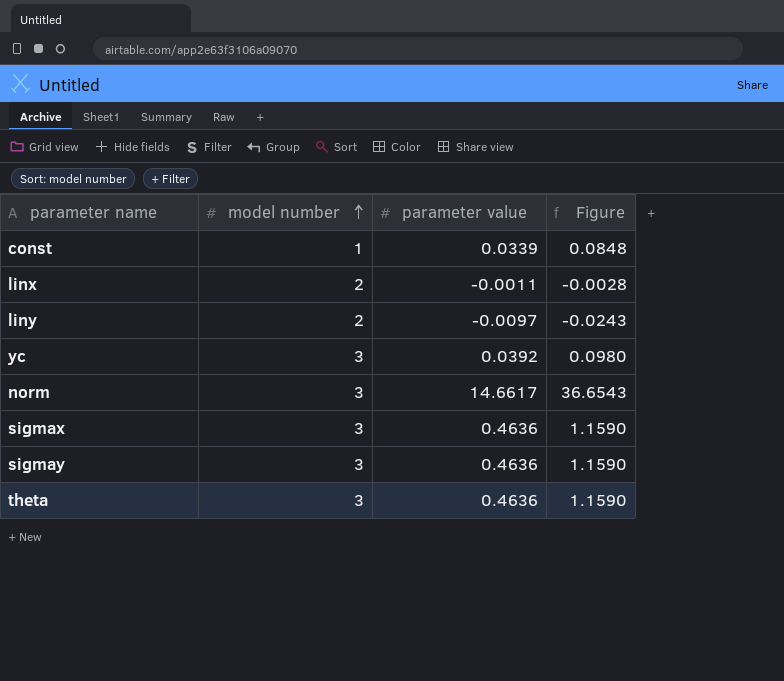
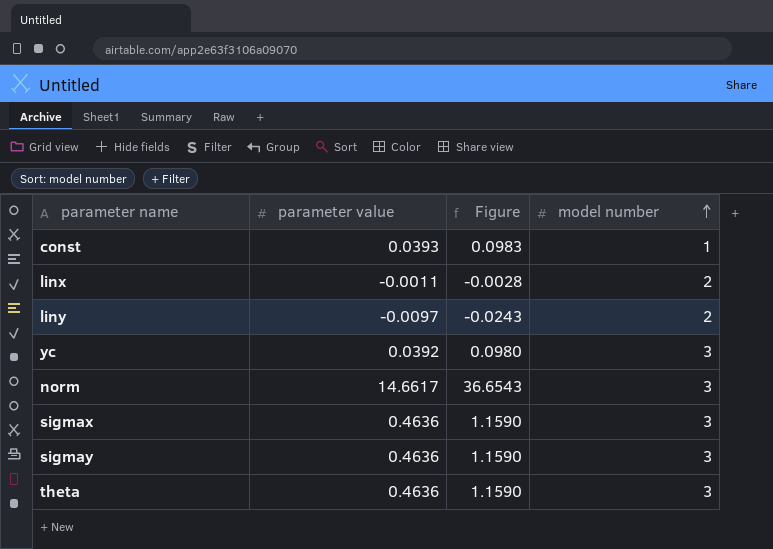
column model number | position: 2 -> 4
const | parameter value: 0.0339 -> 0.0393
const | Figure: 0.0848 -> 0.0983

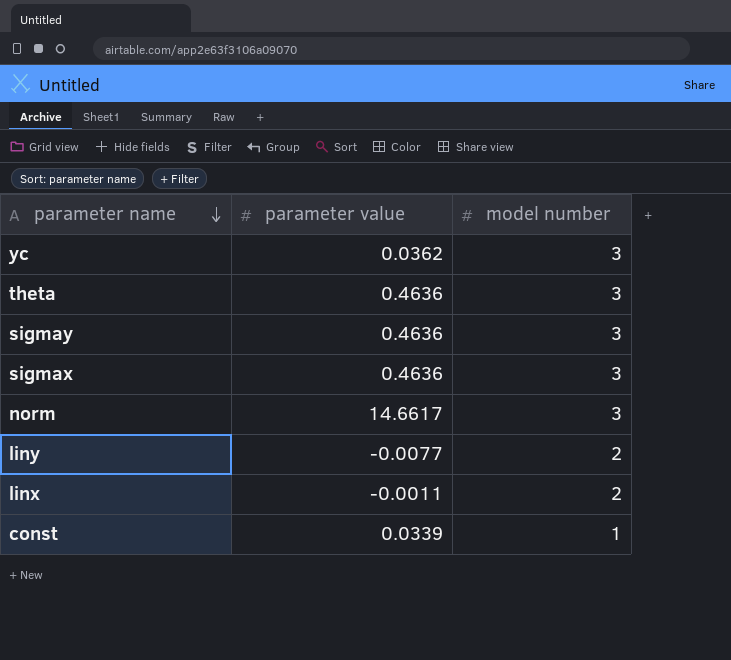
row order: model number ascending -> parameter name descending
column Figure | formula: [parameter value] * 2.5 -> none
yc | parameter value: 0.0392 -> 0.0362
liny | parameter value: -0.0097 -> -0.0077
const | parameter value: 0.0393 -> 0.0339

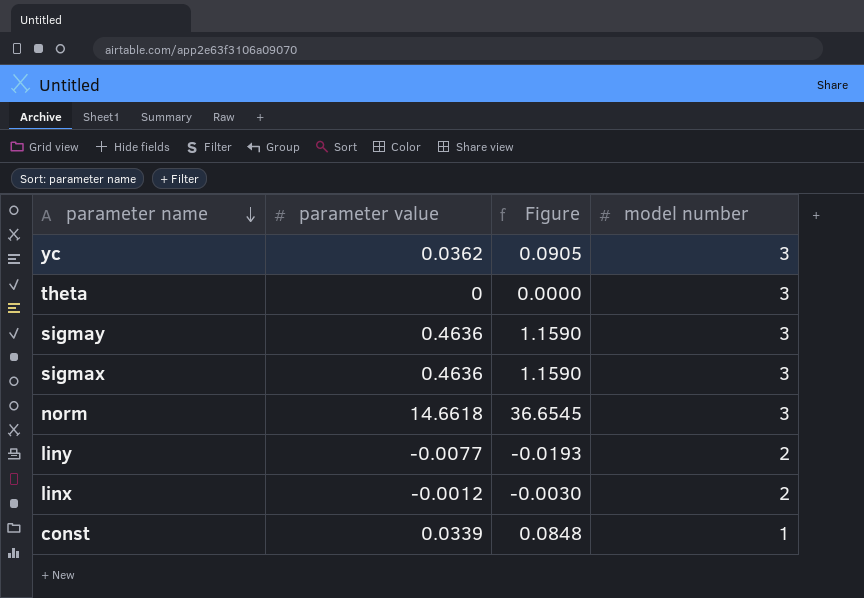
column Figure | formula: none -> [parameter value] * 2.5
theta | parameter value: 0.4636 -> 0
norm | parameter value: 14.6617 -> 14.6618
linx | parameter value: -0.0011 -> -0.0012

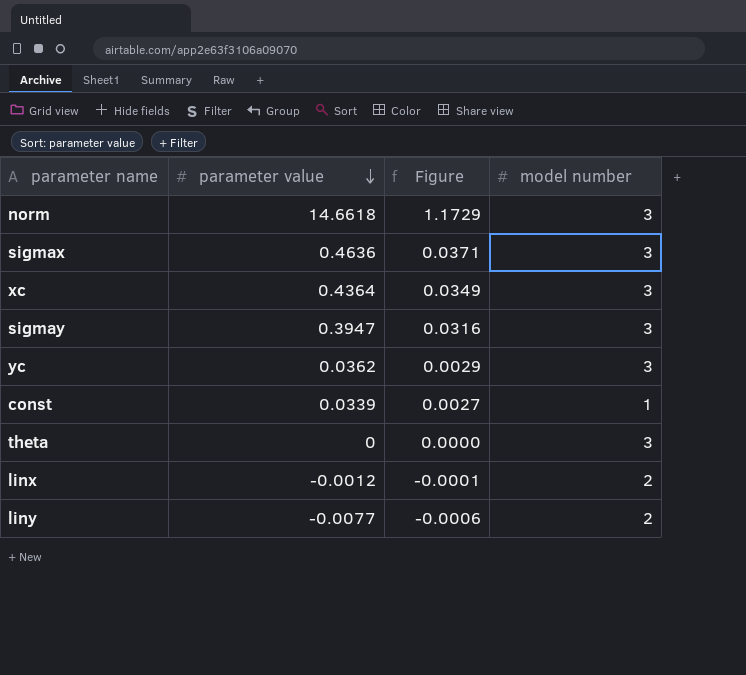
row order: parameter name descending -> parameter value descending
column Figure | formula: [parameter value] * 2.5 -> [parameter value] * 0.08
row xc: none -> 0.4364 | 0.0349 | 3
sigmay | parameter value: 0.4636 -> 0.3947

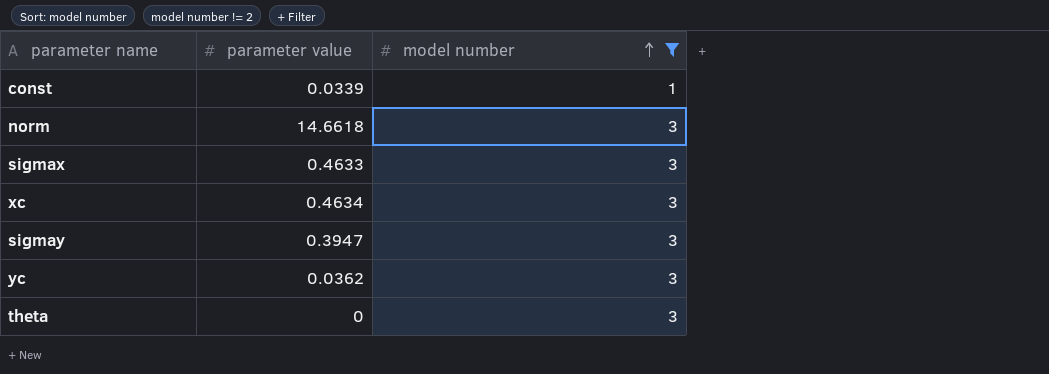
filter: none -> model number != 2
row order: parameter value descending -> model number ascending
column Figure | formula: [parameter value] * 0.08 -> none
sigmax | parameter value: 0.4636 -> 0.4633
xc | parameter value: 0.4364 -> 0.4634

